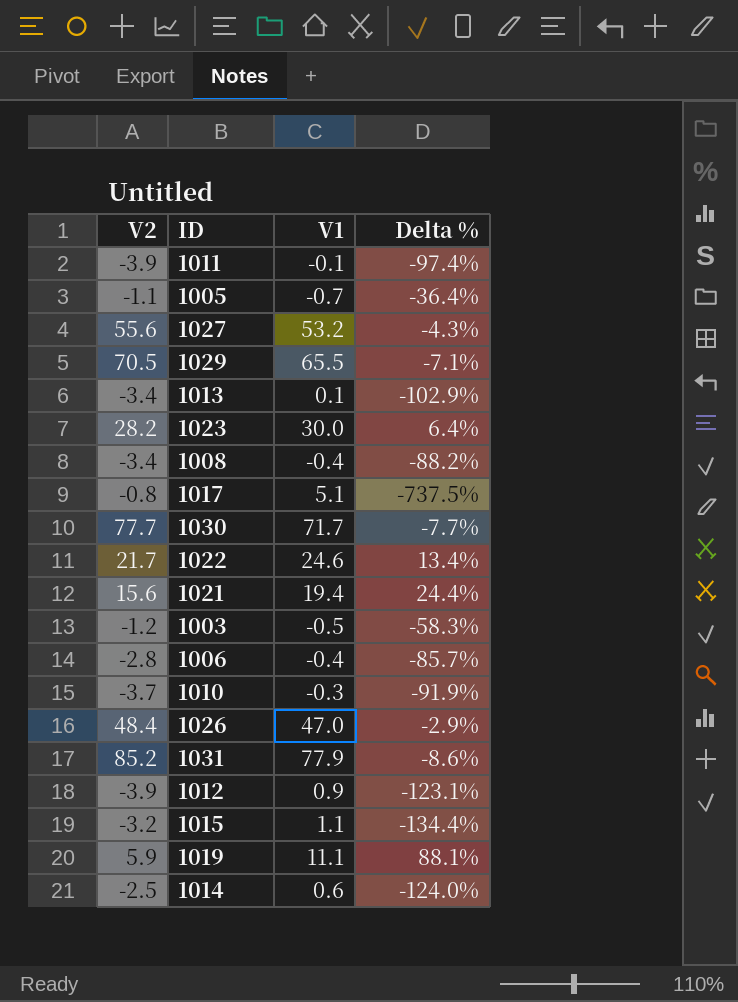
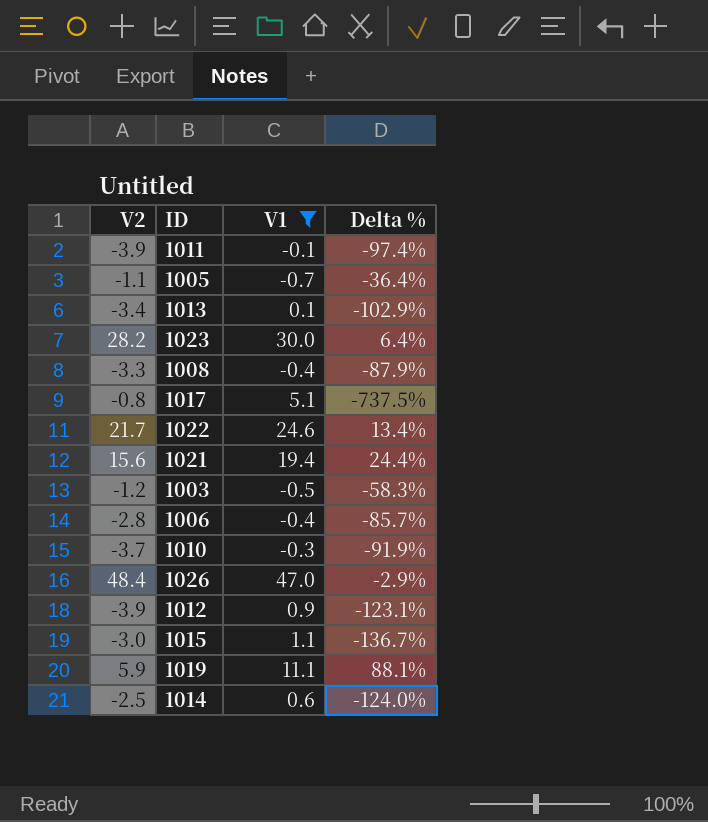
filter: none -> V1 <= 47.0
1008 | V2: -3.4 -> -3.3
1008 | Delta %: -88.2% -> -87.9%
1015 | V2: -3.2 -> -3.0
1015 | Delta %: -134.4% -> -136.7%

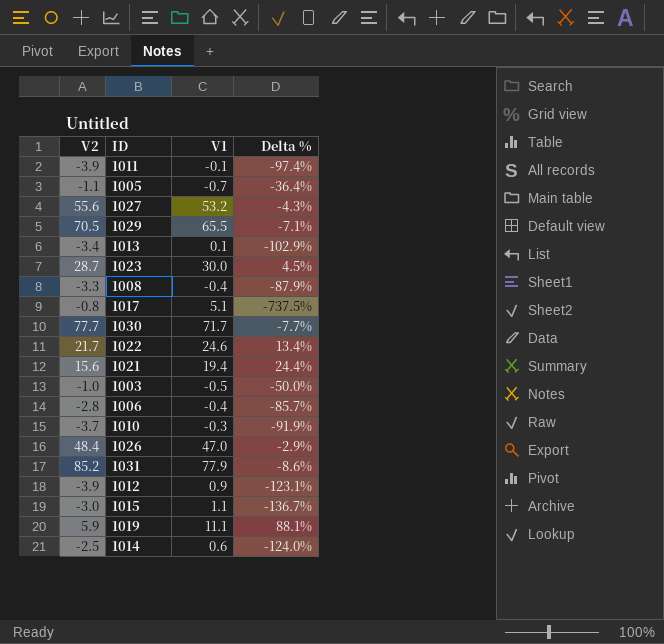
filter: V1 <= 47.0 -> none
1023 | V2: 28.2 -> 28.7
1023 | Delta %: 6.4% -> 4.5%
1003 | V2: -1.2 -> -1.0
1003 | Delta %: -58.3% -> -50.0%

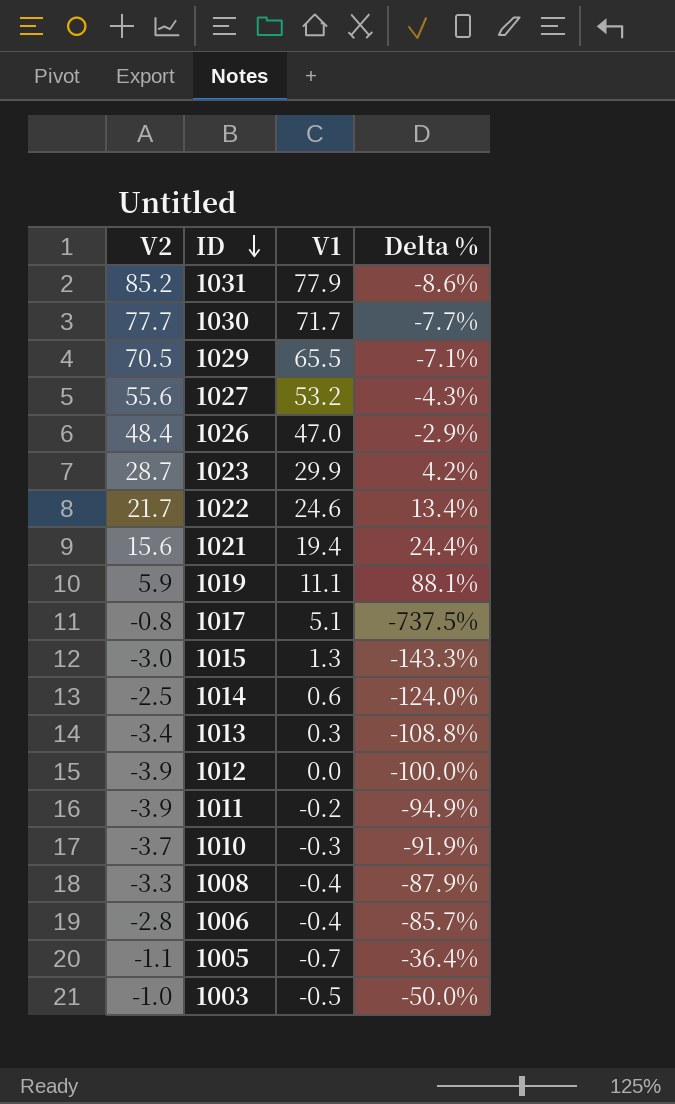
row order: none -> ID descending
1023 | V1: 30.0 -> 29.9
1023 | Delta %: 4.5% -> 4.2%
1015 | V1: 1.1 -> 1.3
1015 | Delta %: -136.7% -> -143.3%
1013 | V1: 0.1 -> 0.3
1013 | Delta %: -102.9% -> -108.8%
1012 | V1: 0.9 -> 0.0
1012 | Delta %: -123.1% -> -100.0%
1011 | V1: -0.1 -> -0.2
1011 | Delta %: -97.4% -> -94.9%

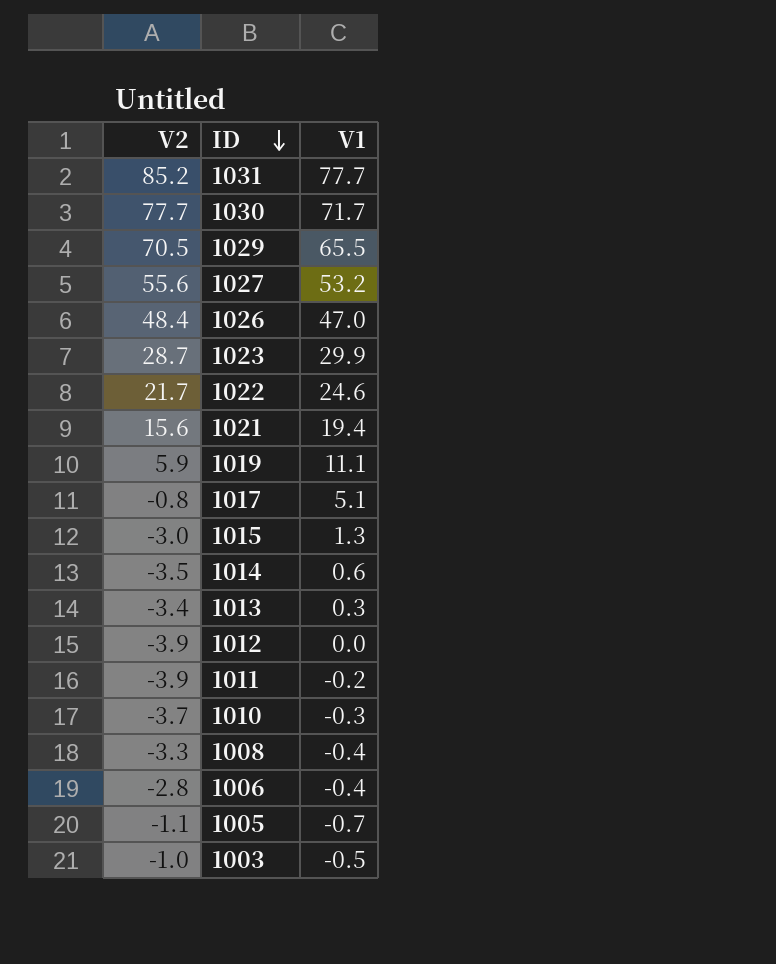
column Delta % | formula: ([V1] - [V2]) / [V2] -> none
1031 | V1: 77.9 -> 77.7
1014 | V2: -2.5 -> -3.5

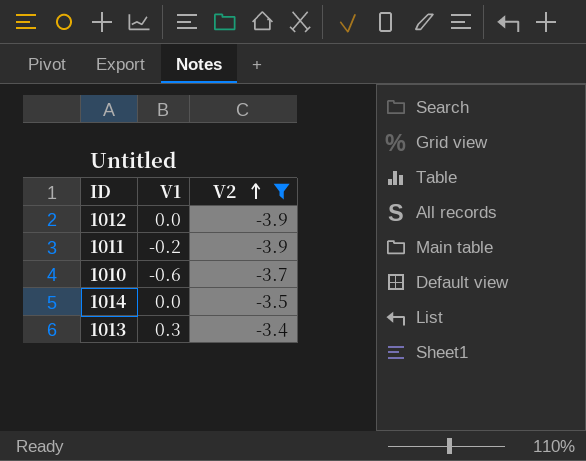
filter: none -> V2 <= -3.4
row order: ID descending -> V2 ascending
column V2 | position: 1 -> 3
1010 | V1: -0.3 -> -0.6
1014 | V1: 0.6 -> 0.0

